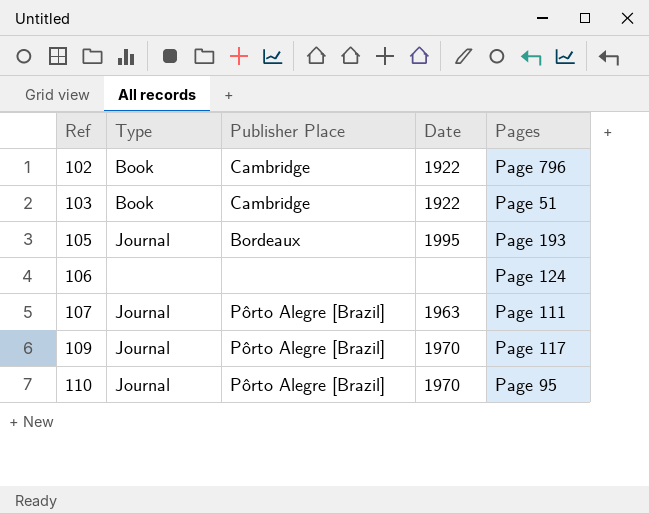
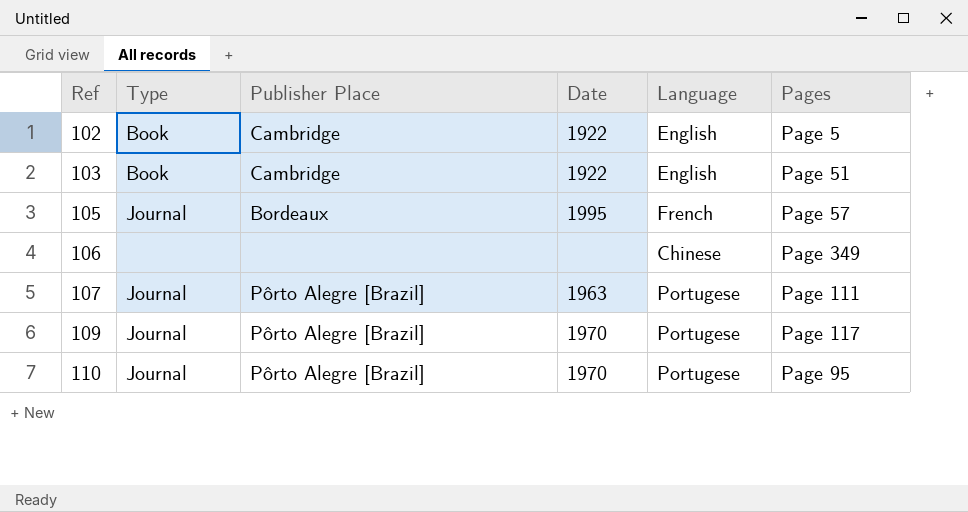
column Language | position: none -> 5
102 | Pages: Page 796 -> Page 5
105 | Pages: Page 193 -> Page 57
106 | Pages: Page 124 -> Page 349

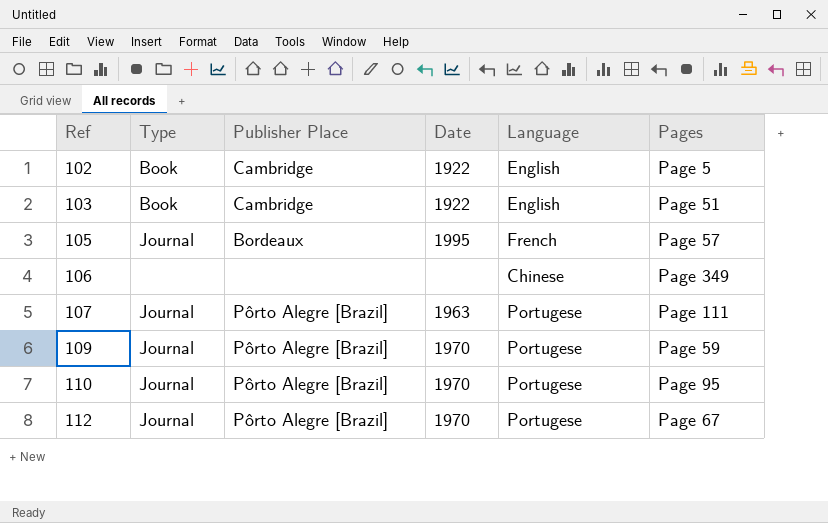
109 | Pages: Page 117 -> Page 59
row 112: none -> Journal | Pôrto Alegre [Brazil] | 1970 | Portugese | Page 67

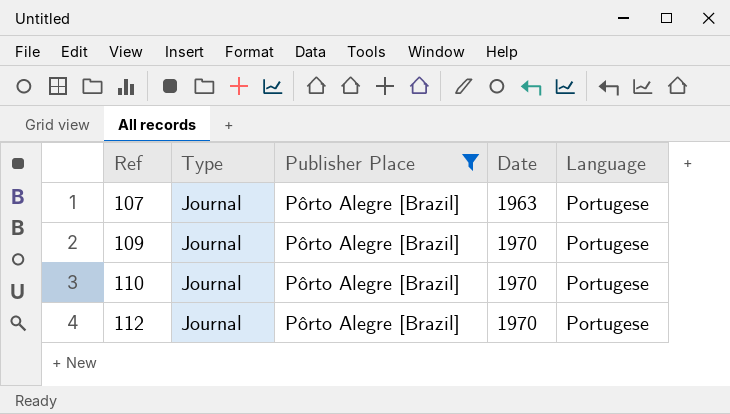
filter: none -> Publisher Place = Pôrto Alegre [Brazil]
column Pages | position: 6 -> none

